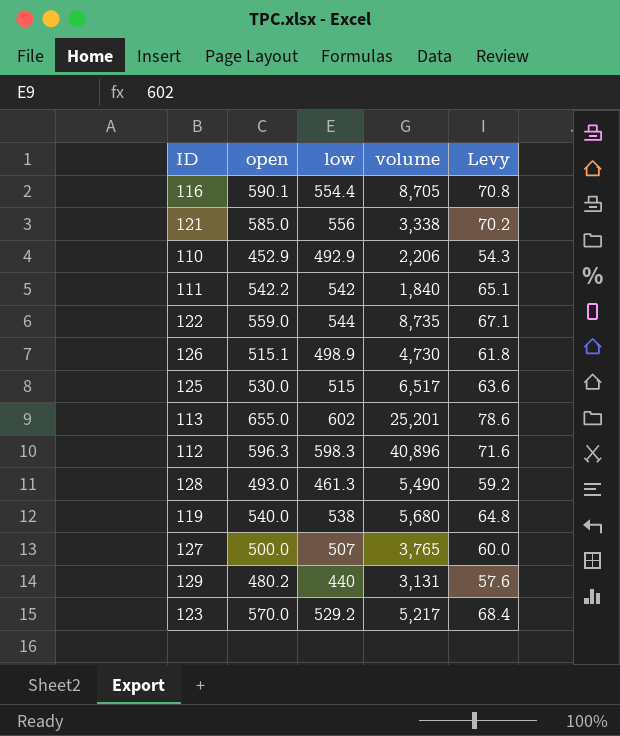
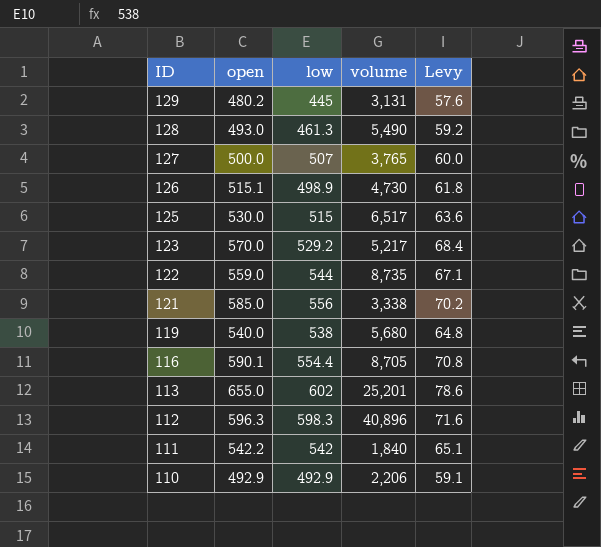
row order: none -> ID descending
129 | low: 440 -> 445
110 | open: 452.9 -> 492.9
110 | Levy: 54.3 -> 59.1

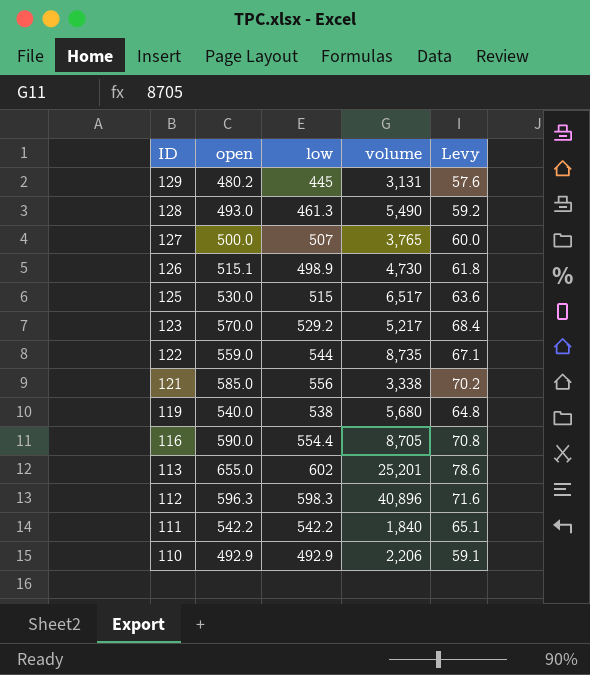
116 | open: 590.1 -> 590.0
111 | low: 542 -> 542.2

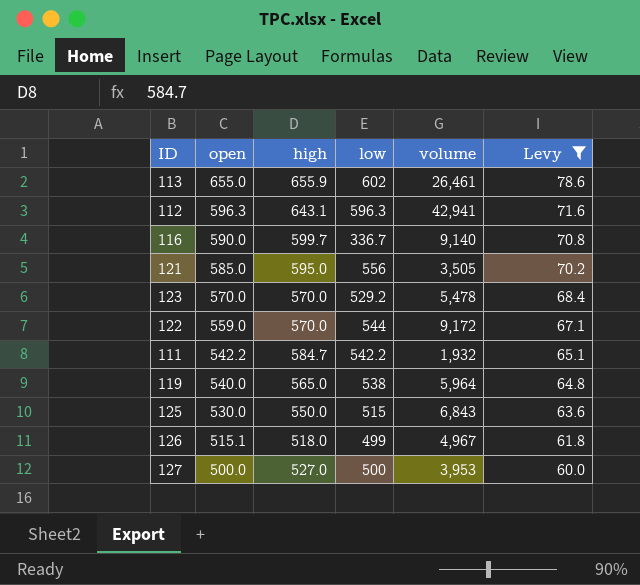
filter: none -> Levy >= 60.0
row order: ID descending -> open descending
column high | position: none -> 3
113 | volume: 25,201 -> 26,461
112 | low: 598.3 -> 596.3
112 | volume: 40,896 -> 42,941
116 | low: 554.4 -> 336.7
116 | volume: 8,705 -> 9,140
121 | volume: 3,338 -> 3,505
123 | volume: 5,217 -> 5,478
122 | volume: 8,735 -> 9,172
111 | volume: 1,840 -> 1,932
119 | volume: 5,680 -> 5,964
125 | volume: 6,517 -> 6,843
126 | low: 498.9 -> 499
126 | volume: 4,730 -> 4,967
127 | low: 507 -> 500
127 | volume: 3,765 -> 3,953

